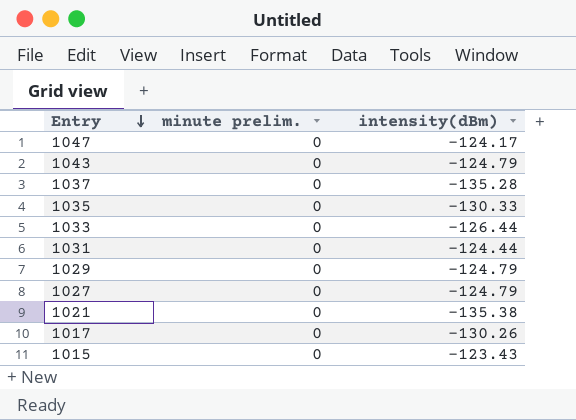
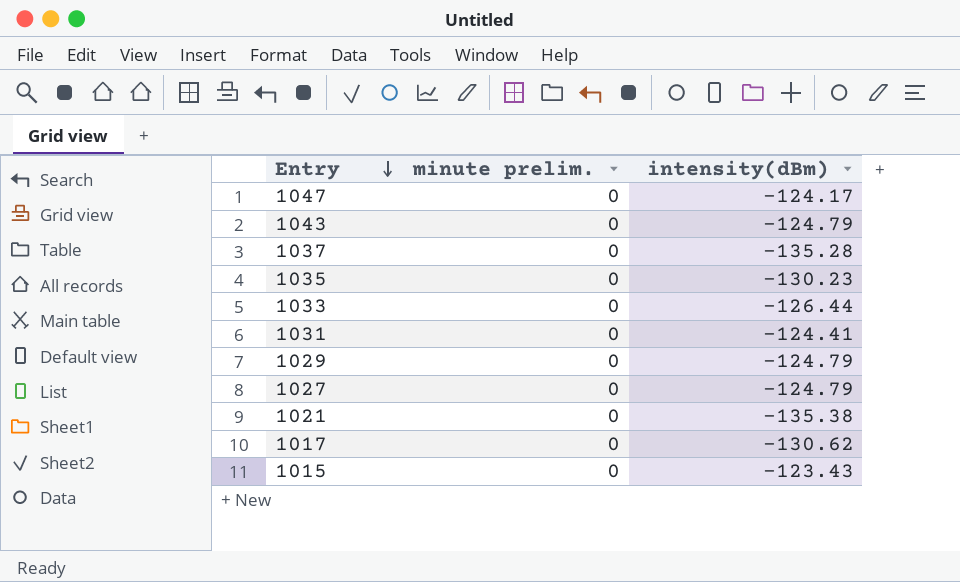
1035 | intensity(dBm): -130.33 -> -130.23
1031 | intensity(dBm): -124.44 -> -124.41
1017 | intensity(dBm): -130.26 -> -130.62

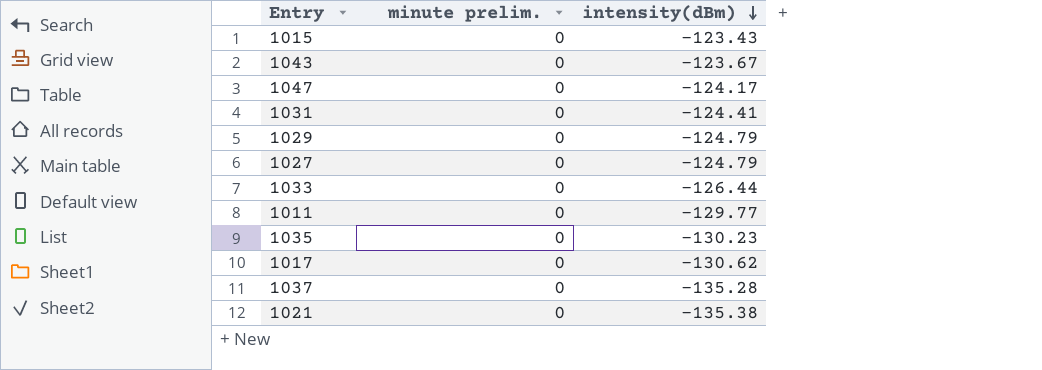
row order: Entry descending -> intensity(dBm) descending
1043 | intensity(dBm): -124.79 -> -123.67
row 1011: none -> 0 | -129.77

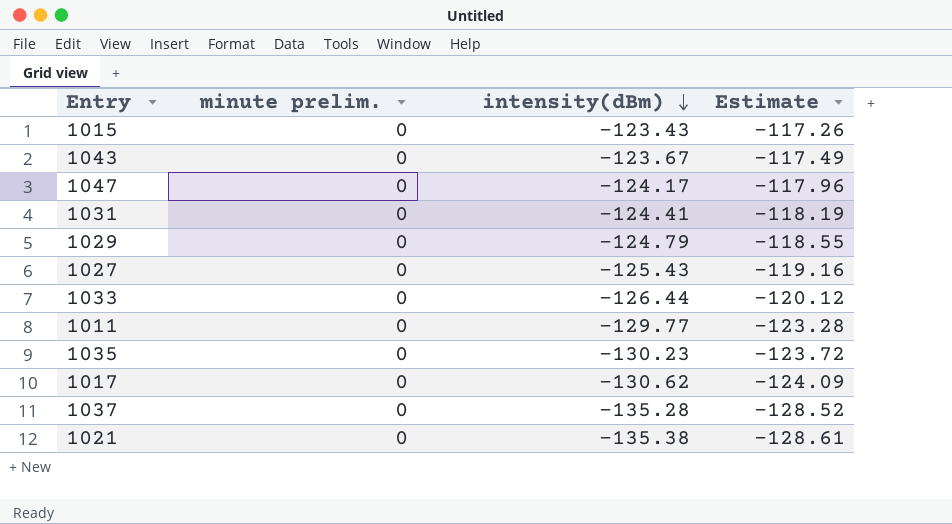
column Estimate | formula: none -> [intensity(dBm)] * 0.95
1027 | intensity(dBm): -124.79 -> -125.43

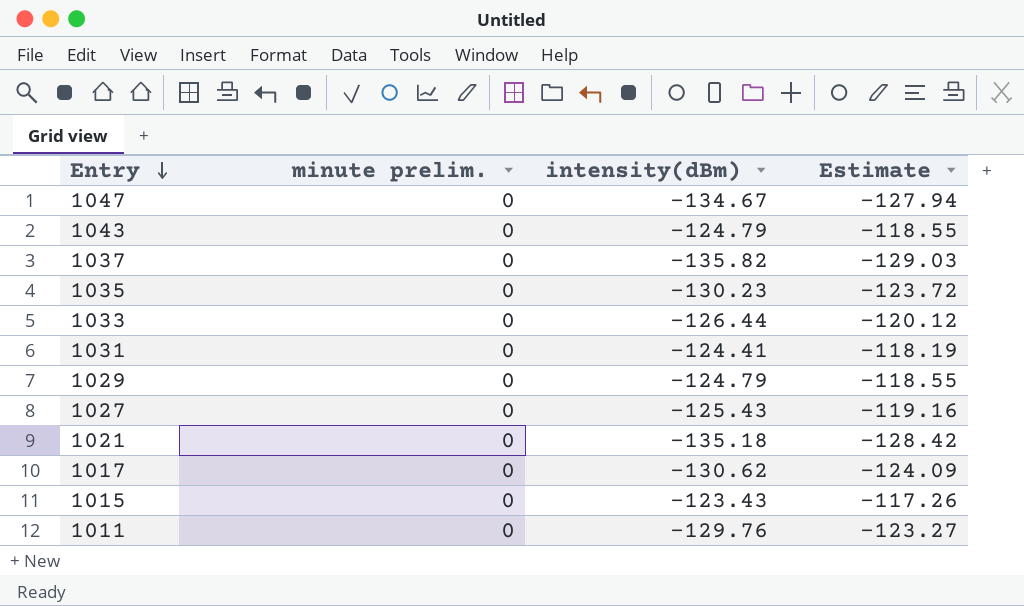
row order: intensity(dBm) descending -> Entry descending
1047 | intensity(dBm): -124.17 -> -134.67
1047 | Estimate: -117.96 -> -127.94
1043 | intensity(dBm): -123.67 -> -124.79
1043 | Estimate: -117.49 -> -118.55
1037 | intensity(dBm): -135.28 -> -135.82
1037 | Estimate: -128.52 -> -129.03
1021 | intensity(dBm): -135.38 -> -135.18
1021 | Estimate: -128.61 -> -128.42
1011 | intensity(dBm): -129.77 -> -129.76
1011 | Estimate: -123.28 -> -123.27

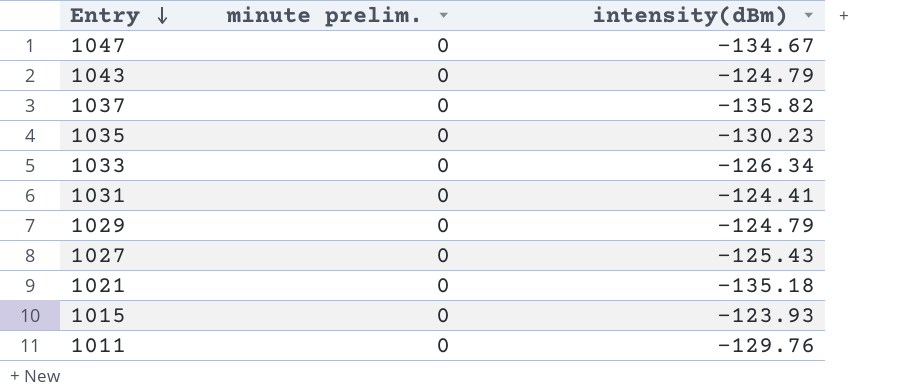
column Estimate | formula: [intensity(dBm)] * 0.95 -> none
row 1017: 0 | -130.62 | -124.09 -> none
1033 | intensity(dBm): -126.44 -> -126.34
1015 | intensity(dBm): -123.43 -> -123.93

